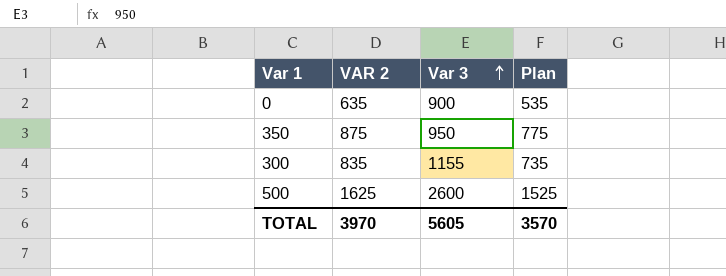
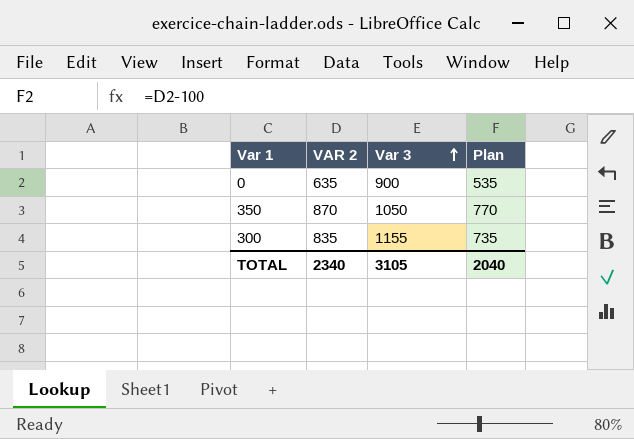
row 500: 1625 | 2600 | 1525 -> none
350 | VAR 2: 875 -> 870
350 | Var 3: 950 -> 1050
350 | Plan: 775 -> 770
TOTAL | VAR 2: 3970 -> 2340
TOTAL | Var 3: 5605 -> 3105
TOTAL | Plan: 3570 -> 2040

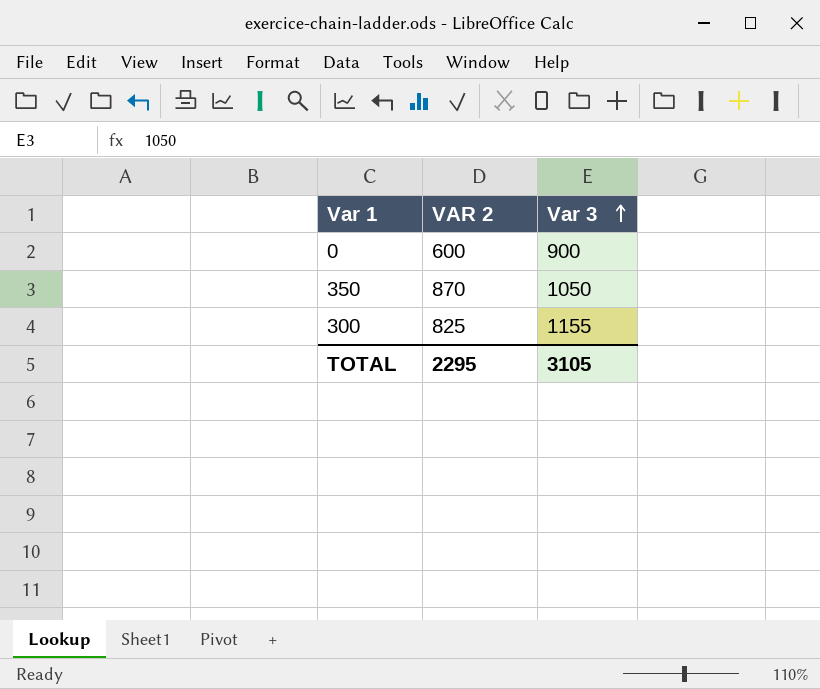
column Plan | formula: [VAR 2] - 100 -> none
0 | VAR 2: 635 -> 600
300 | VAR 2: 835 -> 825
TOTAL | VAR 2: 2340 -> 2295

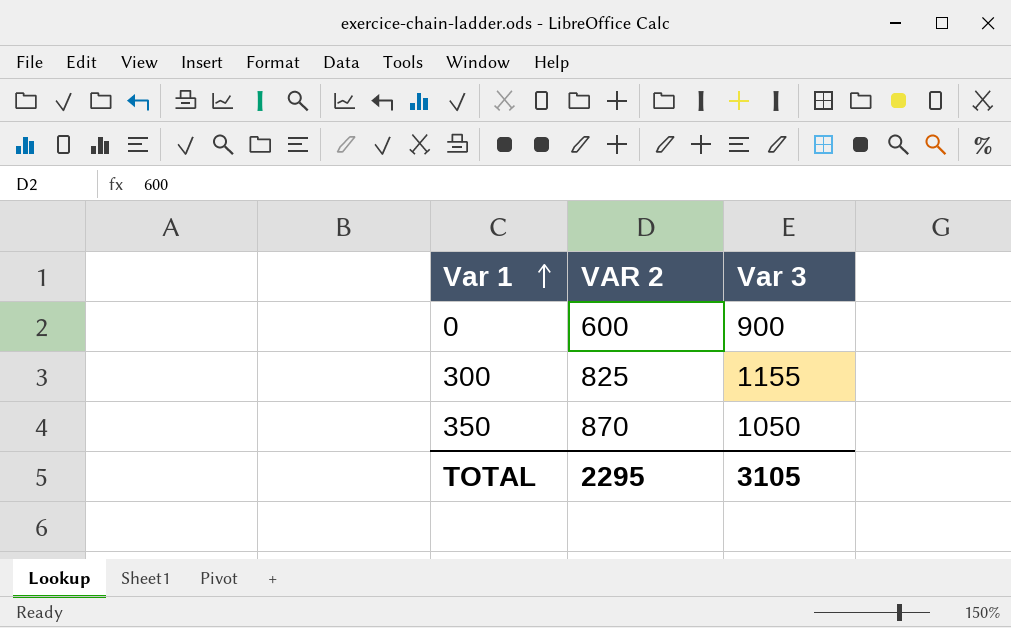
row order: Var 3 ascending -> Var 1 ascending

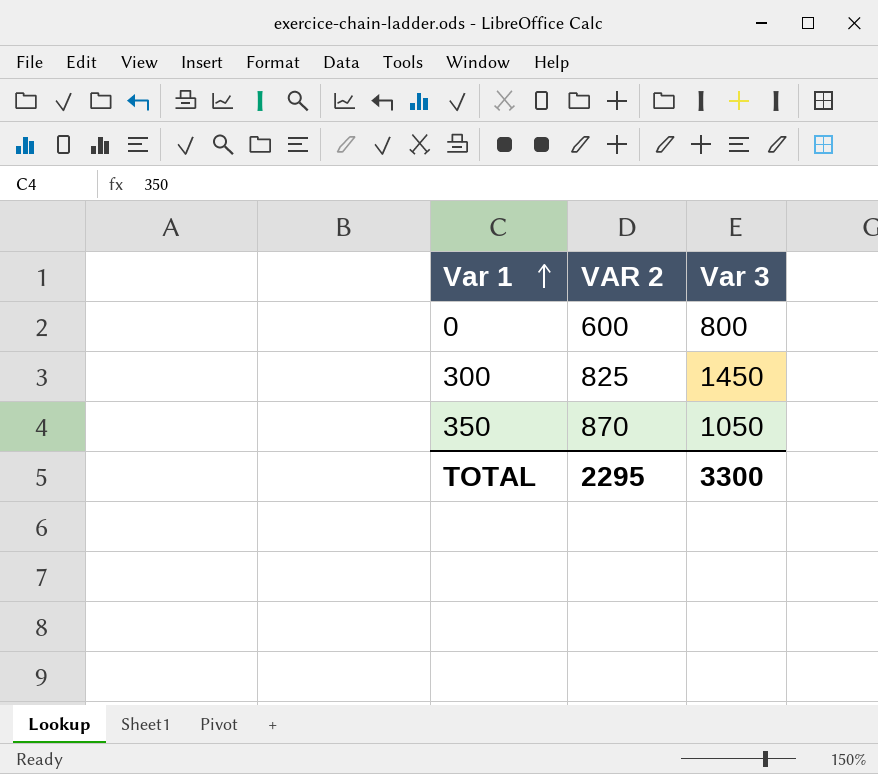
0 | Var 3: 900 -> 800
300 | Var 3: 1155 -> 1450
TOTAL | Var 3: 3105 -> 3300

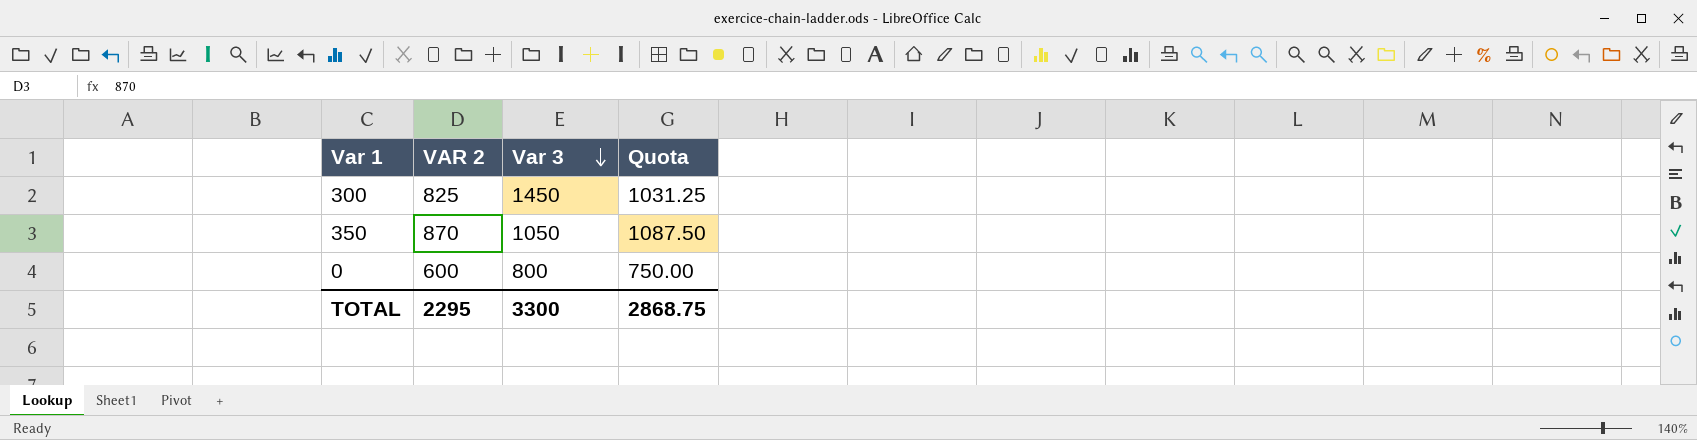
row order: Var 1 ascending -> Var 3 descending
column Quota | formula: none -> [VAR 2] * 1.25

